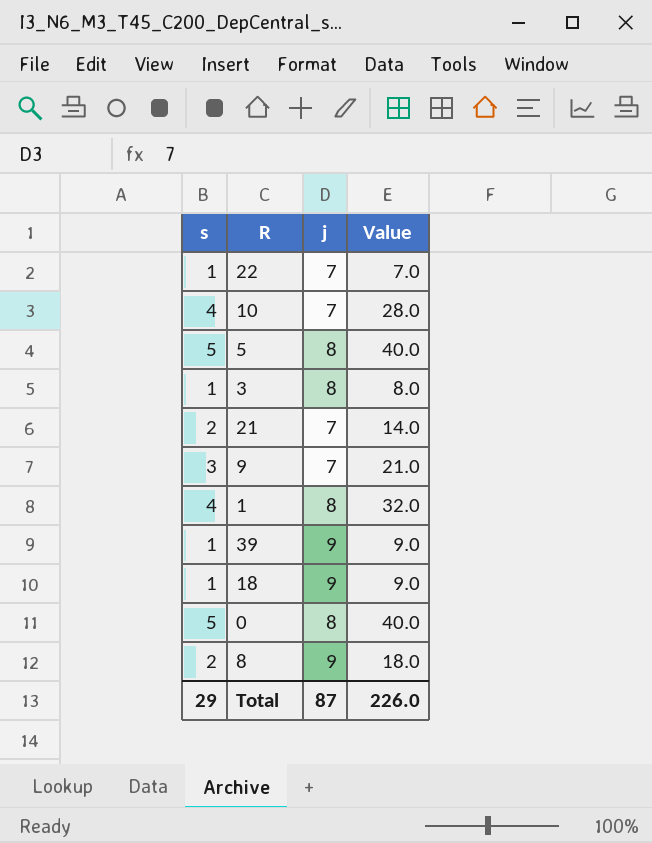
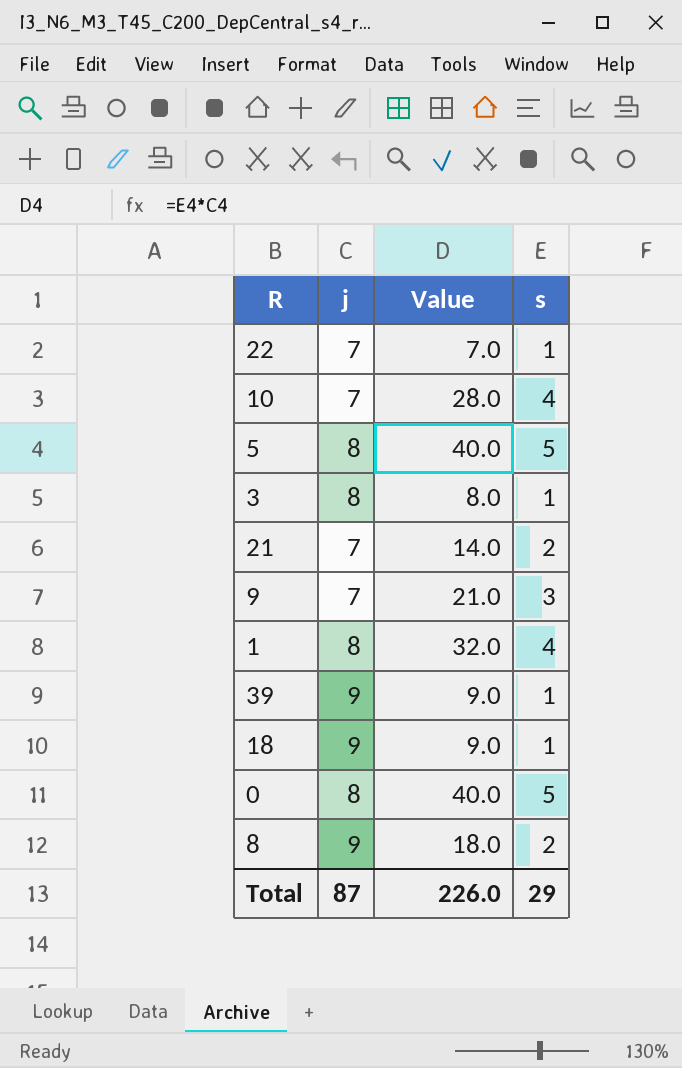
column s | position: 1 -> 4

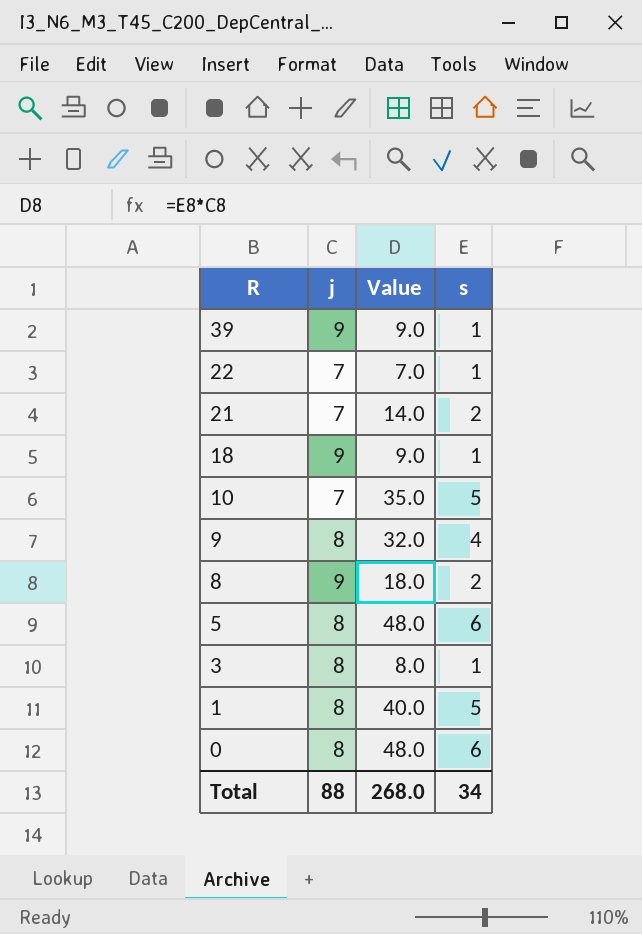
row order: none -> R descending
10 | Value: 28.0 -> 35.0
10 | s: 4 -> 5
9 | j: 7 -> 8
9 | Value: 21.0 -> 32.0
9 | s: 3 -> 4
5 | Value: 40.0 -> 48.0
5 | s: 5 -> 6
1 | Value: 32.0 -> 40.0
1 | s: 4 -> 5
0 | Value: 40.0 -> 48.0
0 | s: 5 -> 6
Total | j: 87 -> 88
Total | Value: 226.0 -> 268.0
Total | s: 29 -> 34

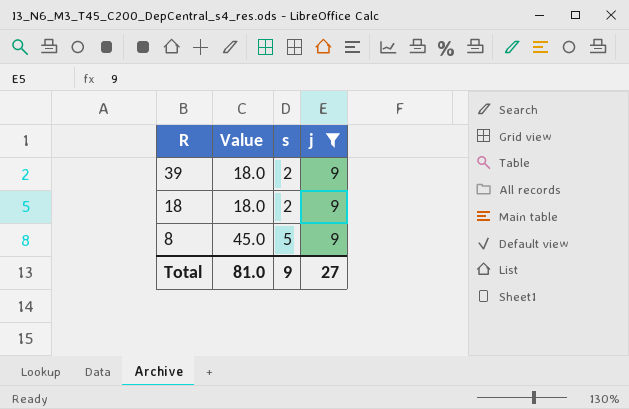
filter: none -> j = 9
column j | position: 2 -> 4
39 | Value: 9.0 -> 18.0
39 | s: 1 -> 2
18 | Value: 9.0 -> 18.0
18 | s: 1 -> 2
8 | Value: 18.0 -> 45.0
8 | s: 2 -> 5
Total | Value: 268.0 -> 81.0
Total | s: 34 -> 9
Total | j: 88 -> 27

